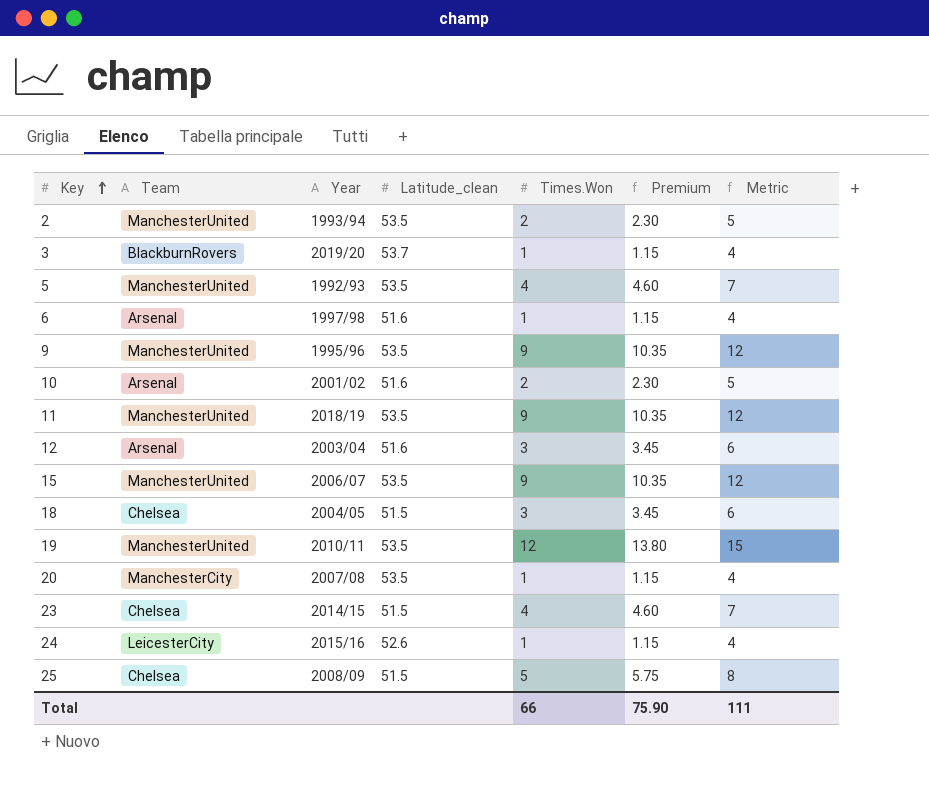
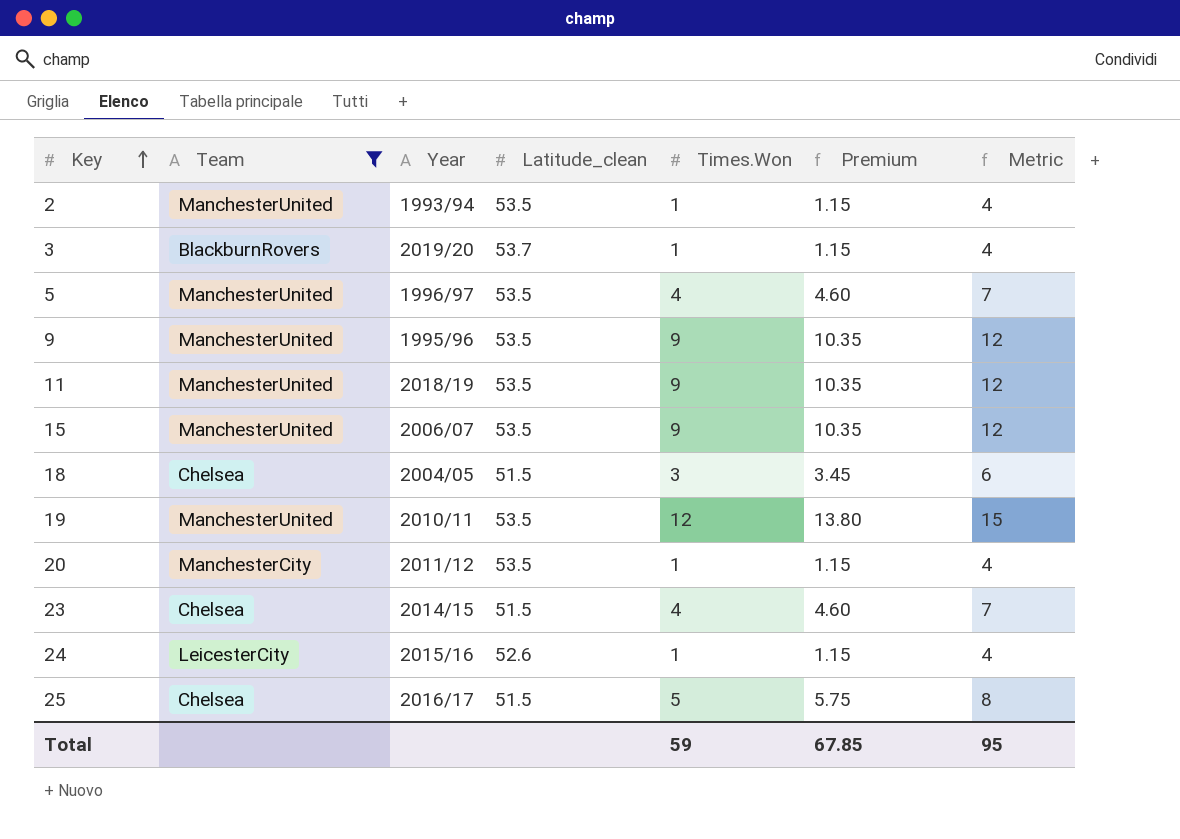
filter: none -> Team != Arsenal
2 | Times.Won: 2 -> 1
2 | Premium: 2.30 -> 1.15
2 | Metric: 5 -> 4
5 | Year: 1992/93 -> 1996/97
20 | Year: 2007/08 -> 2011/12
25 | Year: 2008/09 -> 2016/17
Total | Times.Won: 66 -> 59
Total | Premium: 75.90 -> 67.85
Total | Metric: 111 -> 95

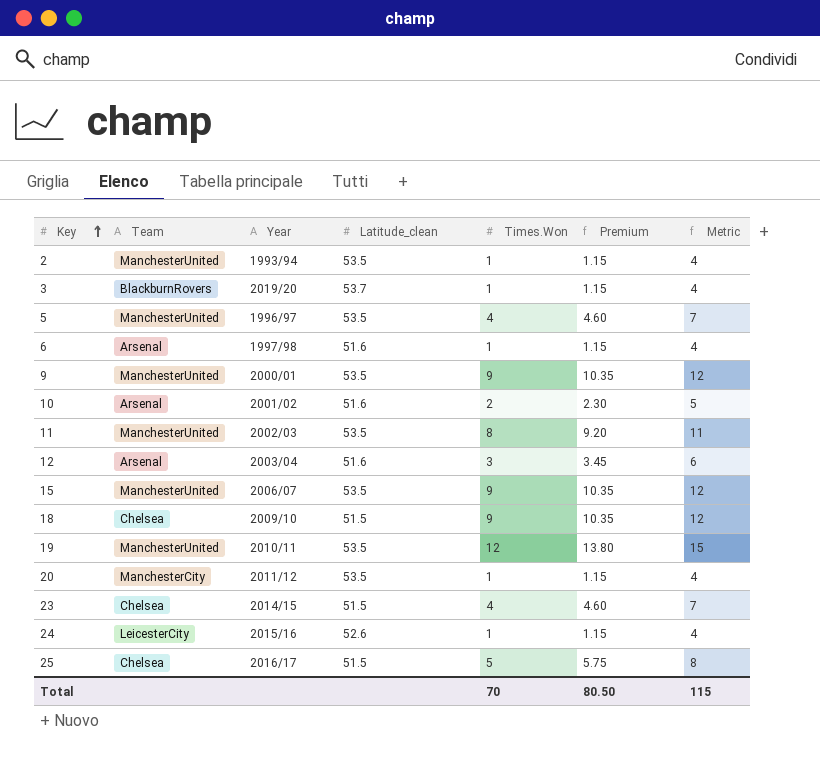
filter: Team != Arsenal -> none
9 | Year: 1995/96 -> 2000/01
11 | Year: 2018/19 -> 2002/03
11 | Times.Won: 9 -> 8
11 | Premium: 10.35 -> 9.20
11 | Metric: 12 -> 11
18 | Year: 2004/05 -> 2009/10
18 | Times.Won: 3 -> 9
18 | Premium: 3.45 -> 10.35
18 | Metric: 6 -> 12
Total | Times.Won: 59 -> 70
Total | Premium: 67.85 -> 80.50
Total | Metric: 95 -> 115

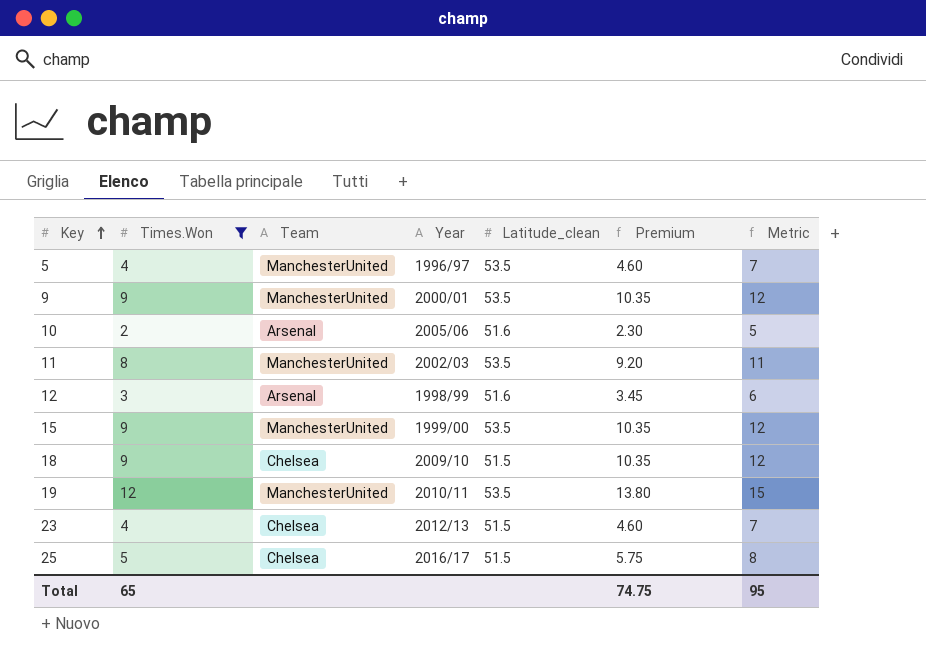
filter: none -> Times.Won != 1
column Times.Won | position: 5 -> 2
10 | Year: 2001/02 -> 2005/06
12 | Year: 2003/04 -> 1998/99
15 | Year: 2006/07 -> 1999/00
23 | Year: 2014/15 -> 2012/13
Total | Times.Won: 70 -> 65
Total | Premium: 80.50 -> 74.75
Total | Metric: 115 -> 95

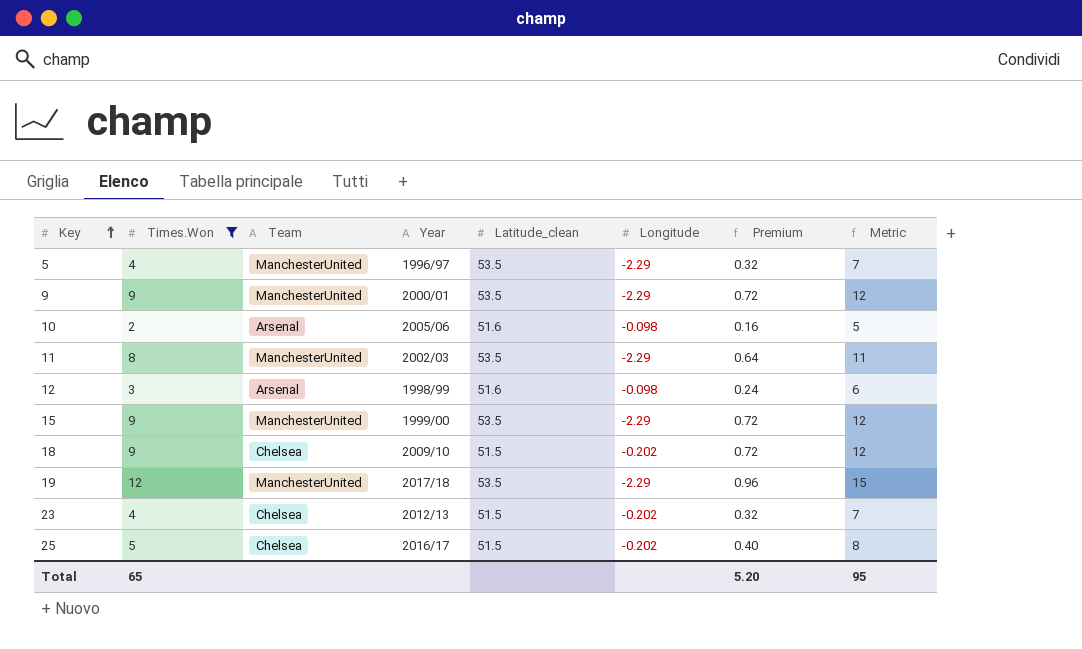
column Longitude | position: none -> 6
column Premium | formula: [Times.Won] * 1.15 -> [Times.Won] * 0.08
19 | Year: 2010/11 -> 2017/18
Total | Premium: 74.75 -> 5.20

